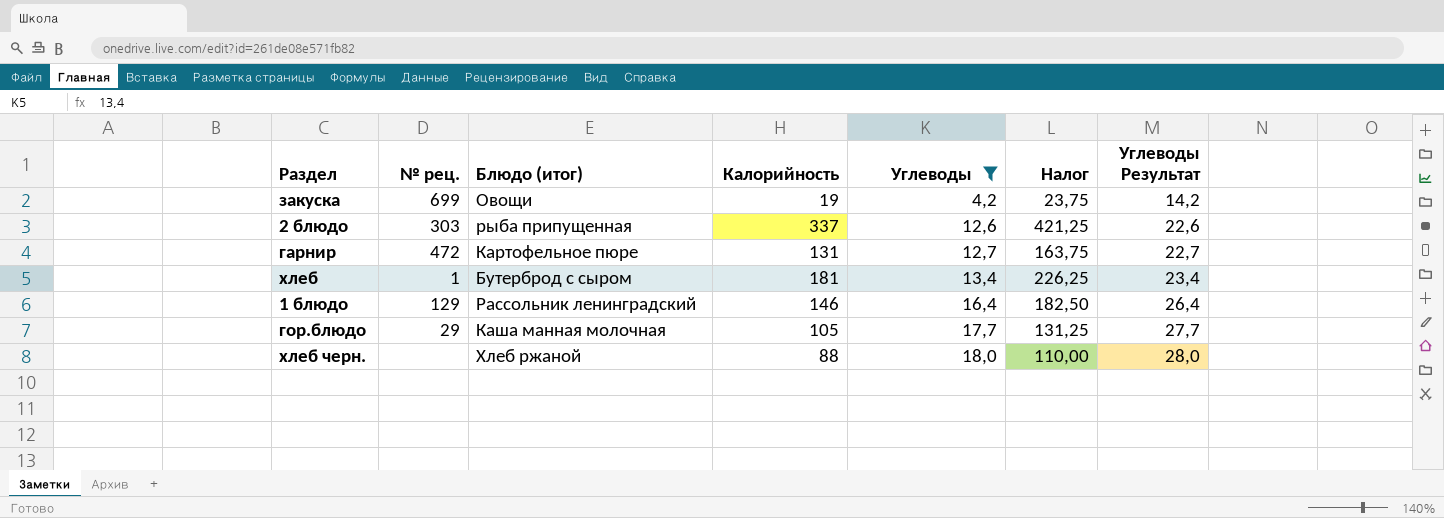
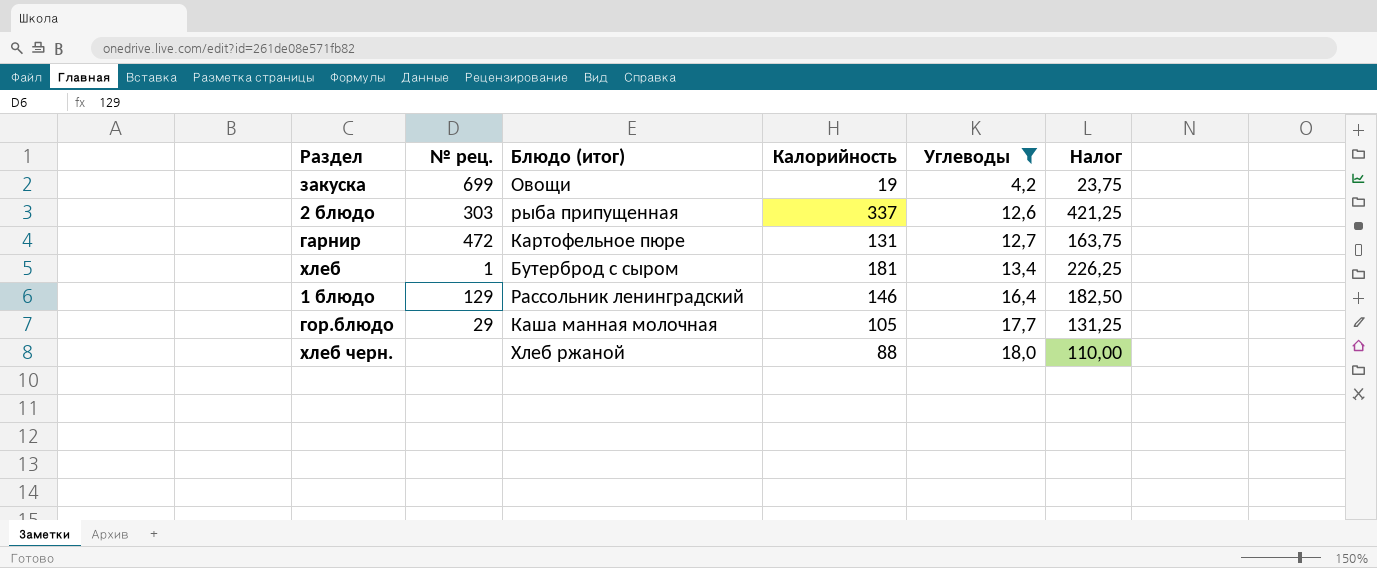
column Углеводы Результат | formula: [Углеводы] + 10 -> none

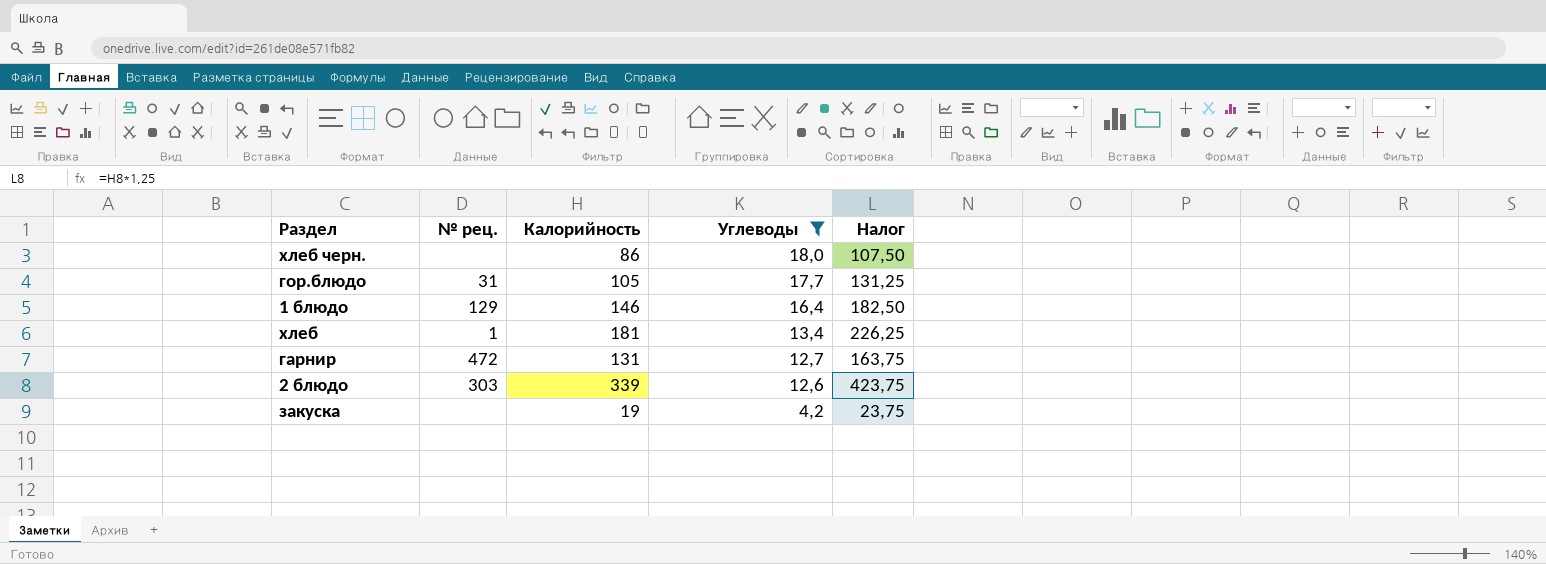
row order: Углеводы ascending -> Углеводы descending
column Блюдо (итог) | position: 3 -> none
хлеб черн. | Калорийность: 88 -> 86
хлеб черн. | Налог: 110,00 -> 107,50
гор.блюдо | № рец.: 29 -> 31
2 блюдо | Калорийность: 337 -> 339
2 блюдо | Налог: 421,25 -> 423,75
закуска | № рец.: 699 -> none

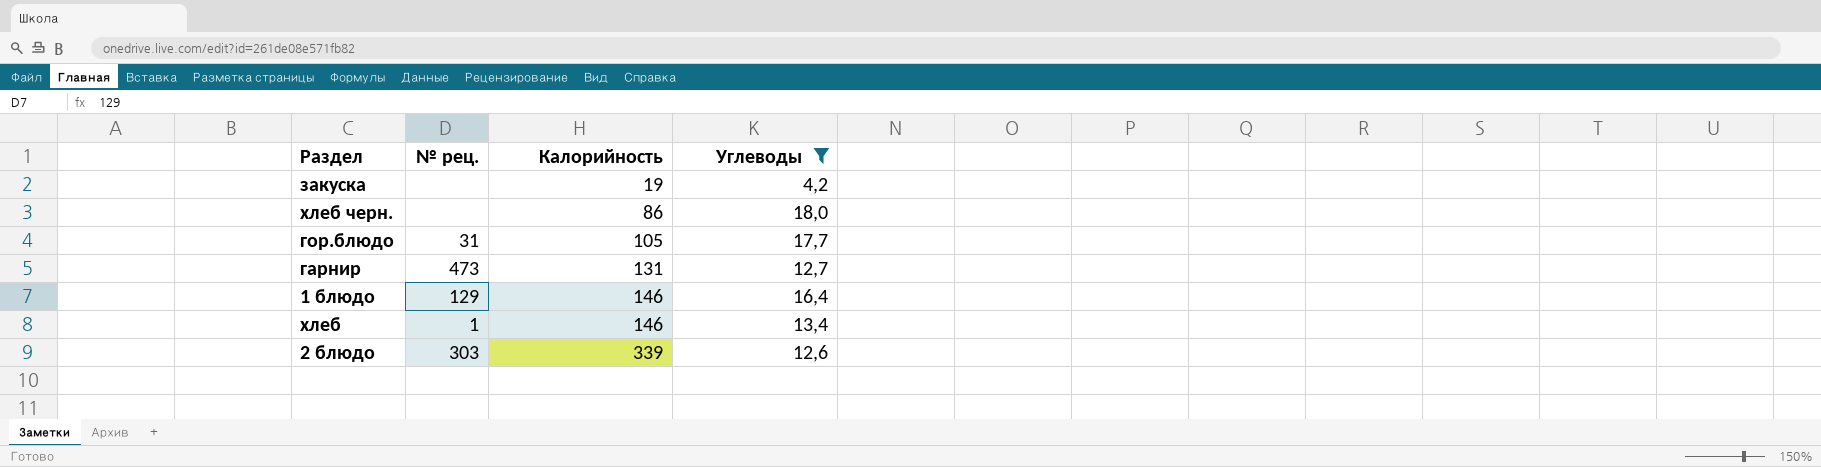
row order: Углеводы descending -> Калорийность ascending
column Налог | formula: [Калорийность] * 1,25 -> none
гарнир | № рец.: 472 -> 473
хлеб | Калорийность: 181 -> 146

